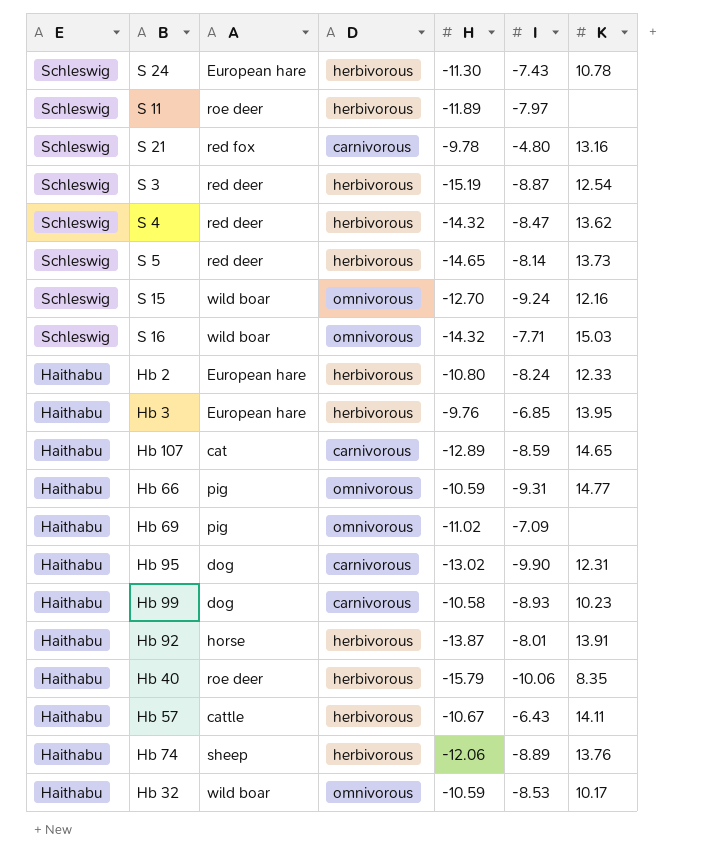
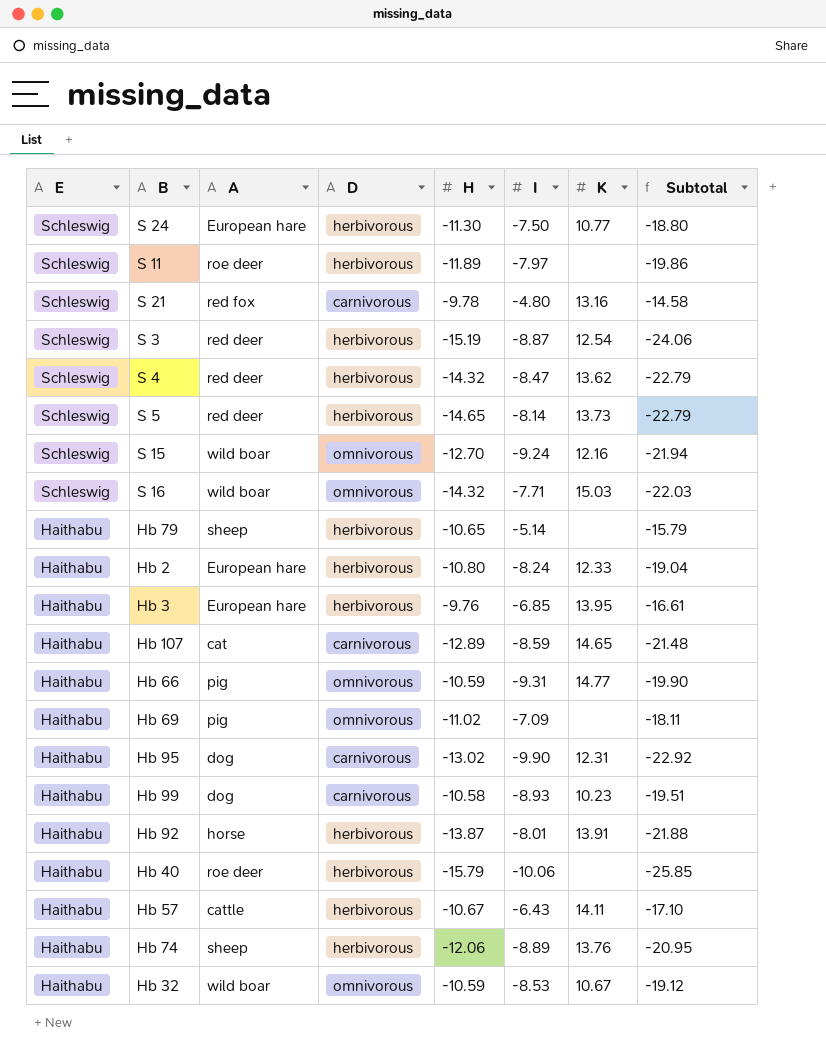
column Subtotal | formula: none -> [H] + [I]
S 24 | I: -7.43 -> -7.50
S 24 | K: 10.78 -> 10.77
row Hb 79: none -> Haithabu | sheep | herbivorous | -10.65 | -5.14 | none | -15.79
Hb 40 | K: 8.35 -> none
Hb 32 | K: 10.17 -> 10.67

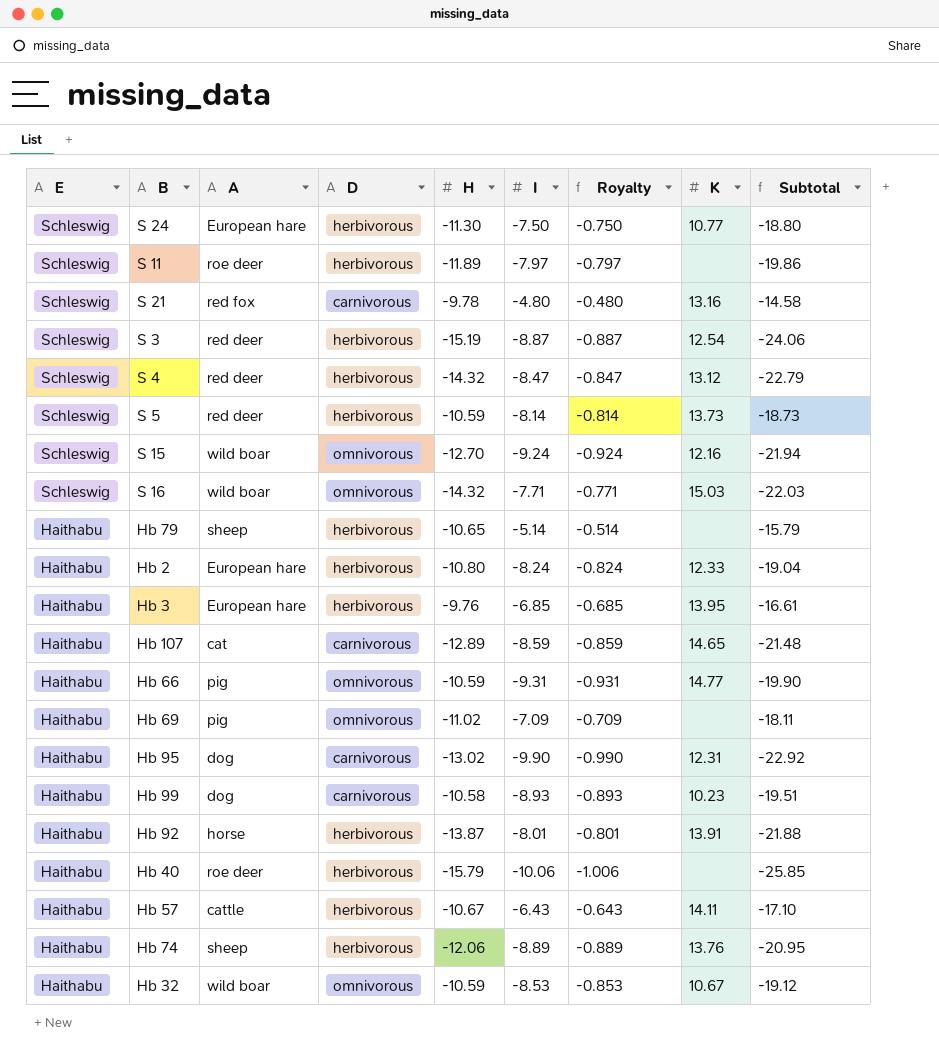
column Royalty | formula: none -> [I] * 0.1
S 4 | K: 13.62 -> 13.12
S 5 | H: -14.65 -> -10.59
S 5 | Subtotal: -22.79 -> -18.73

